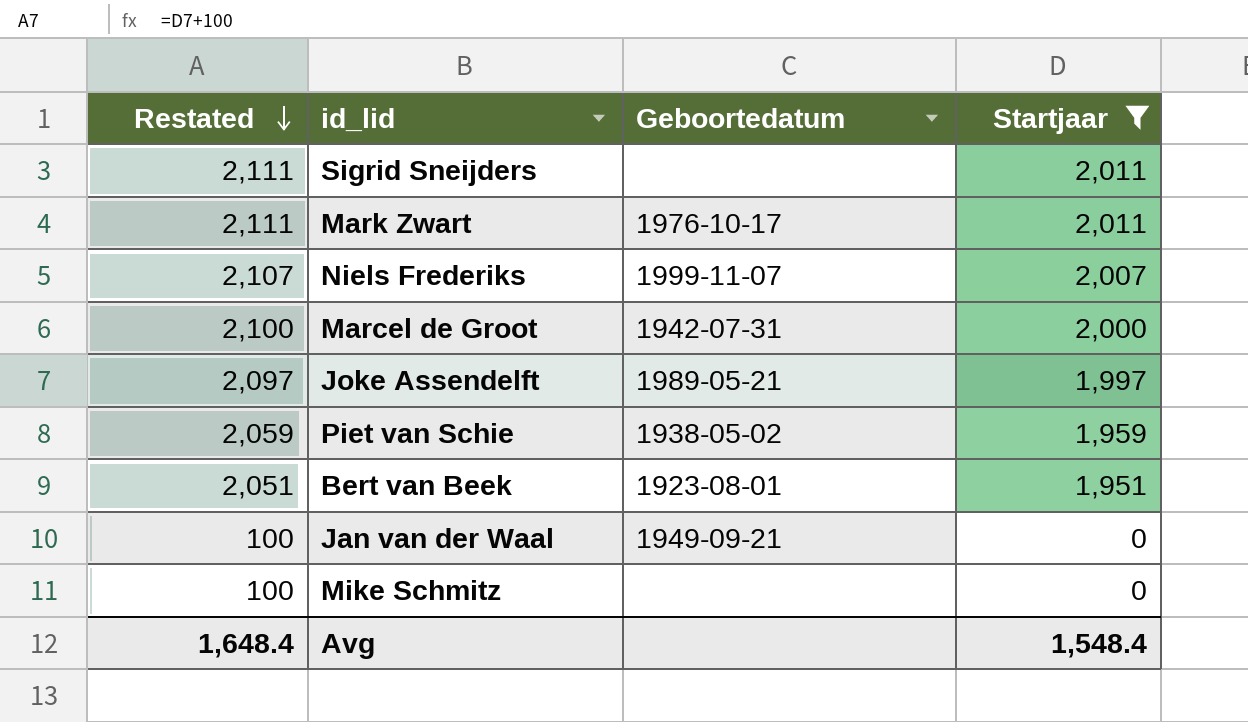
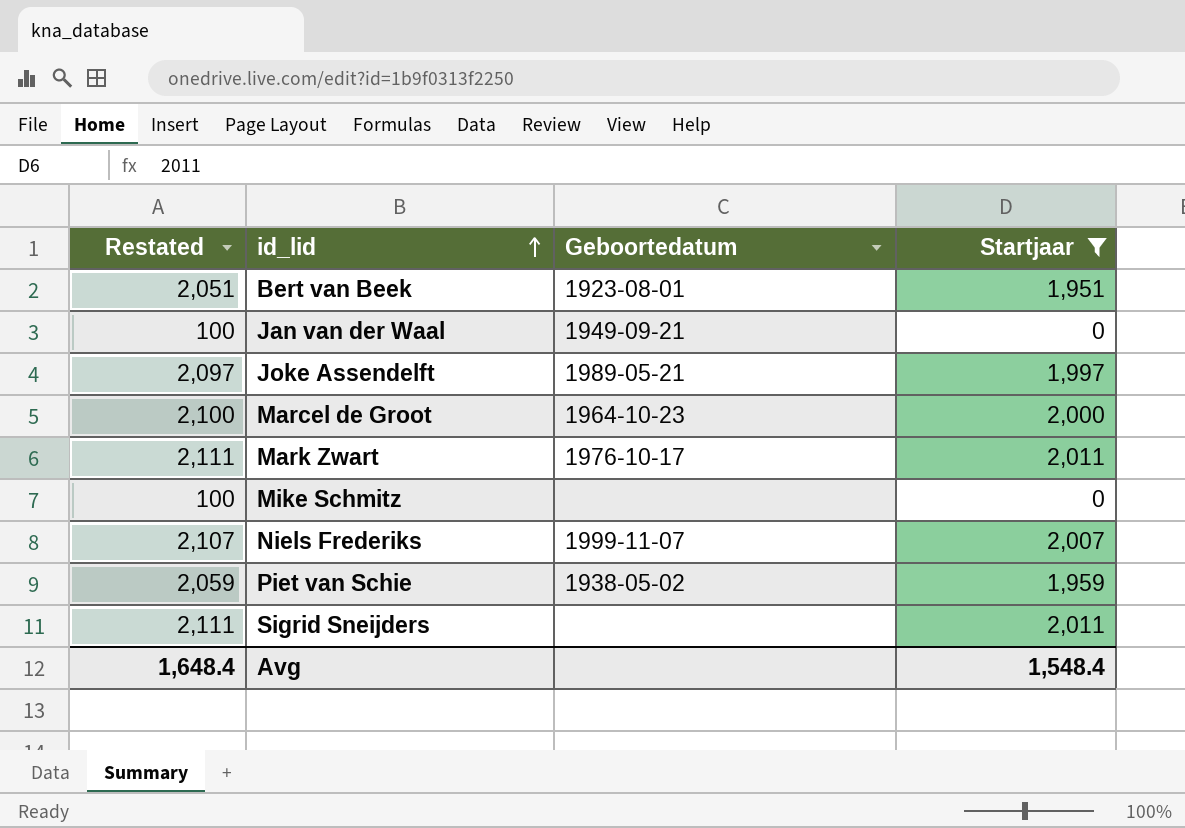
row order: Restated descending -> id_lid ascending
Marcel de Groot | Geboortedatum: 1942-07-31 -> 1964-10-23

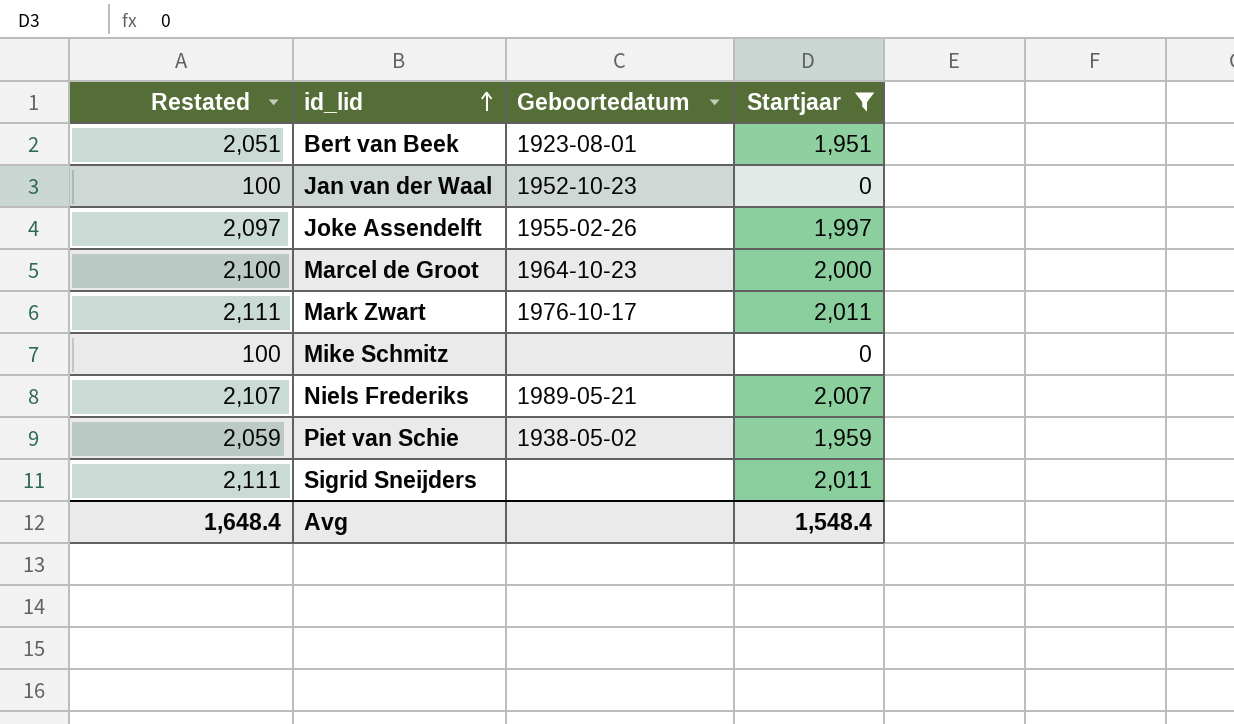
Jan van der Waal | Geboortedatum: 1949-09-21 -> 1952-10-23
Joke Assendelft | Geboortedatum: 1989-05-21 -> 1955-02-26
Niels Frederiks | Geboortedatum: 1999-11-07 -> 1989-05-21

